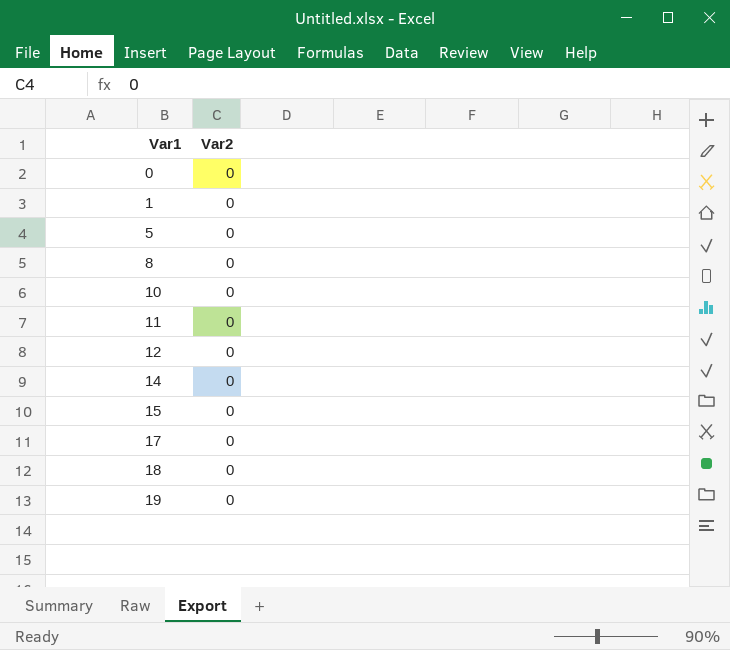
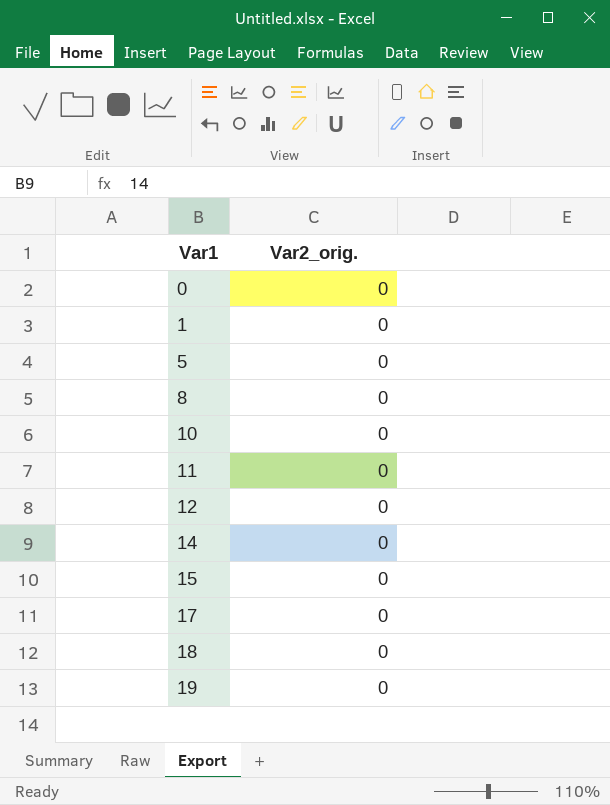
column name: Var2 -> Var2_orig.

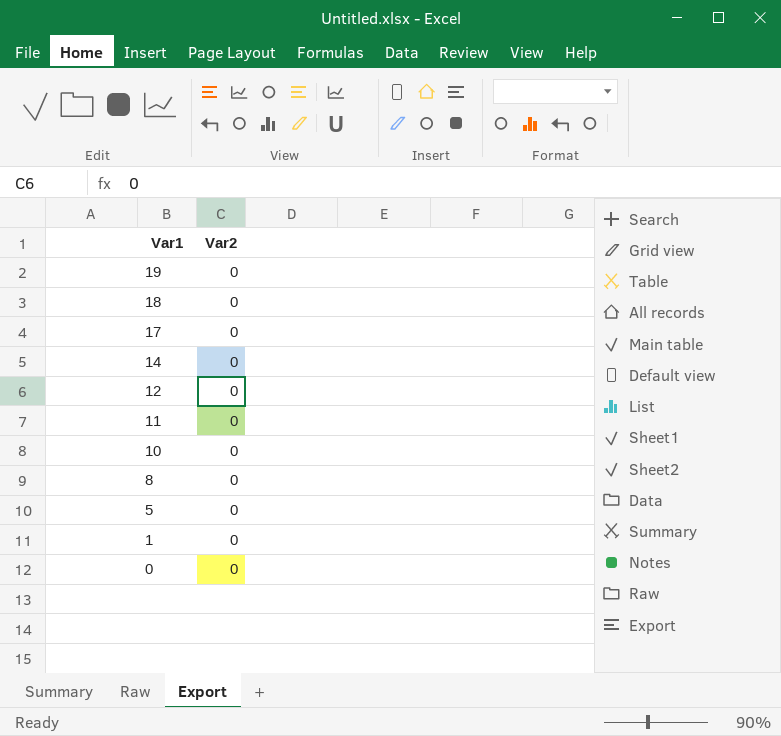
row order: Var1 ascending -> Var1 descending
column name: Var2_orig. -> Var2
row 15: 0 -> none

